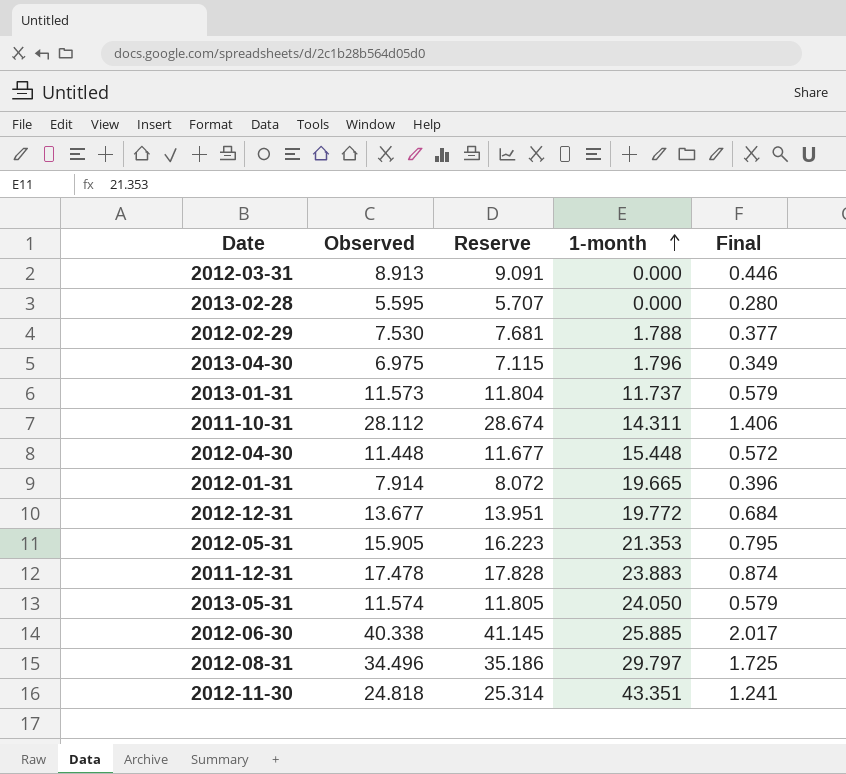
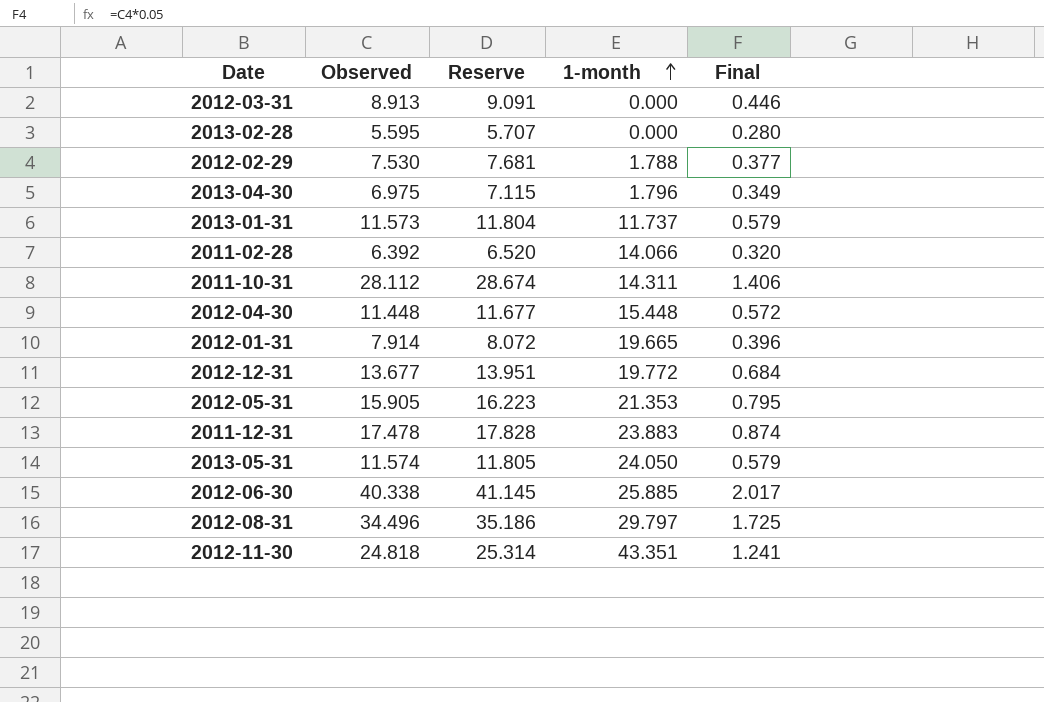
row 2011-02-28: none -> 6.392 | 6.520 | 14.066 | 0.320

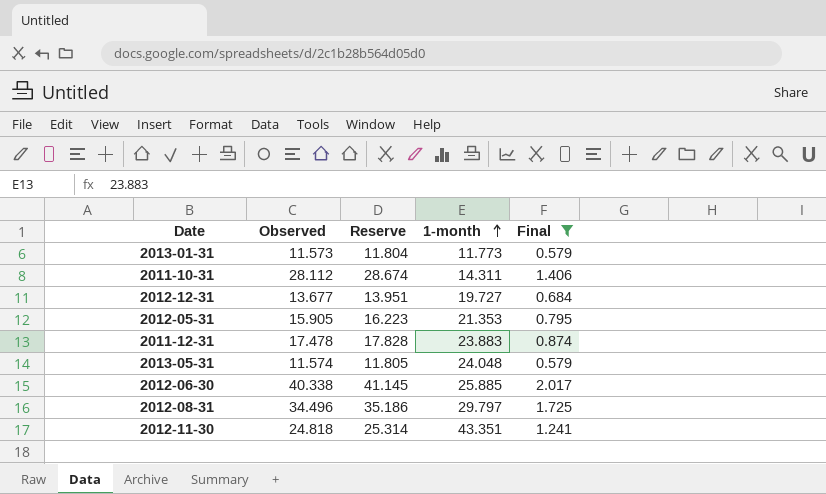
filter: none -> Final >= 0.579
2013-01-31 | 1-month: 11.737 -> 11.773
2012-12-31 | 1-month: 19.772 -> 19.727
2013-05-31 | 1-month: 24.050 -> 24.048

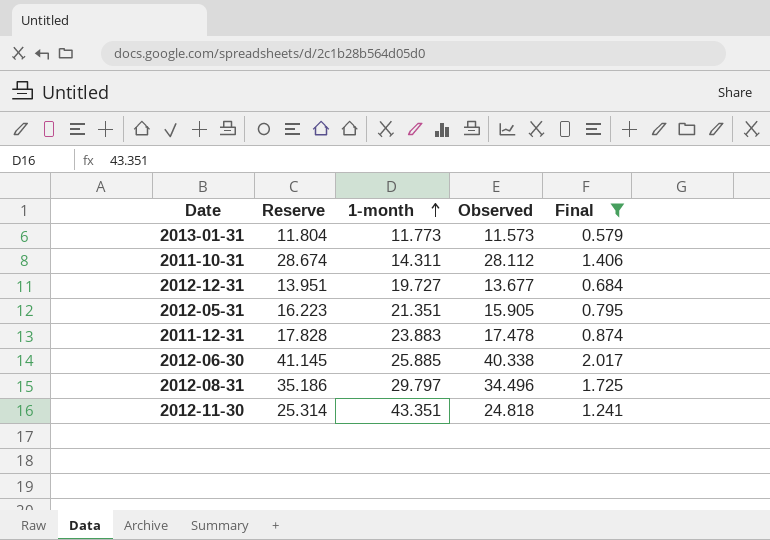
column Observed | position: 2 -> 4
row 2013-05-31: 11.574 | 11.805 | 24.048 | 0.579 -> none
2012-05-31 | 1-month: 21.353 -> 21.351

